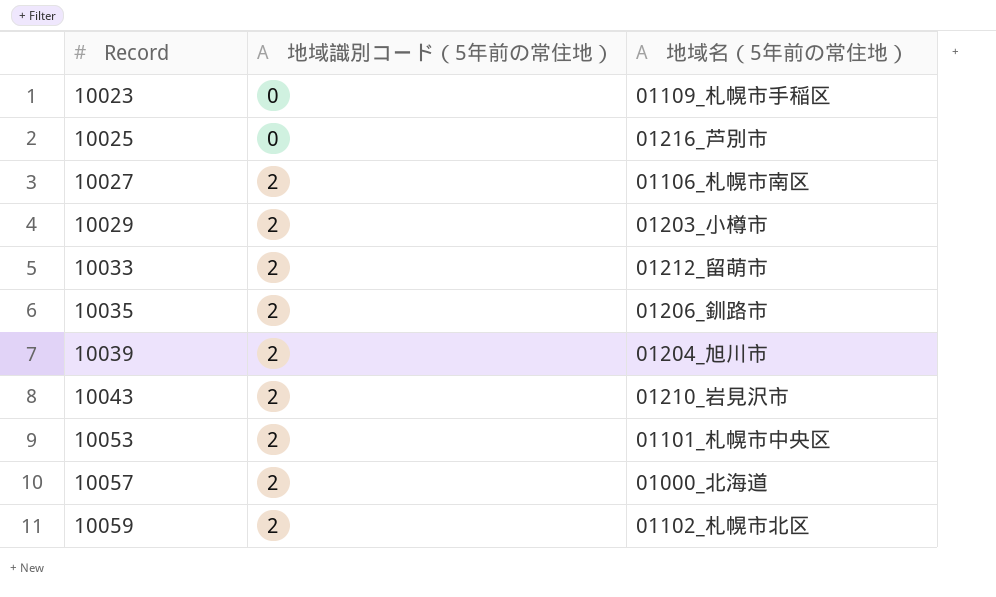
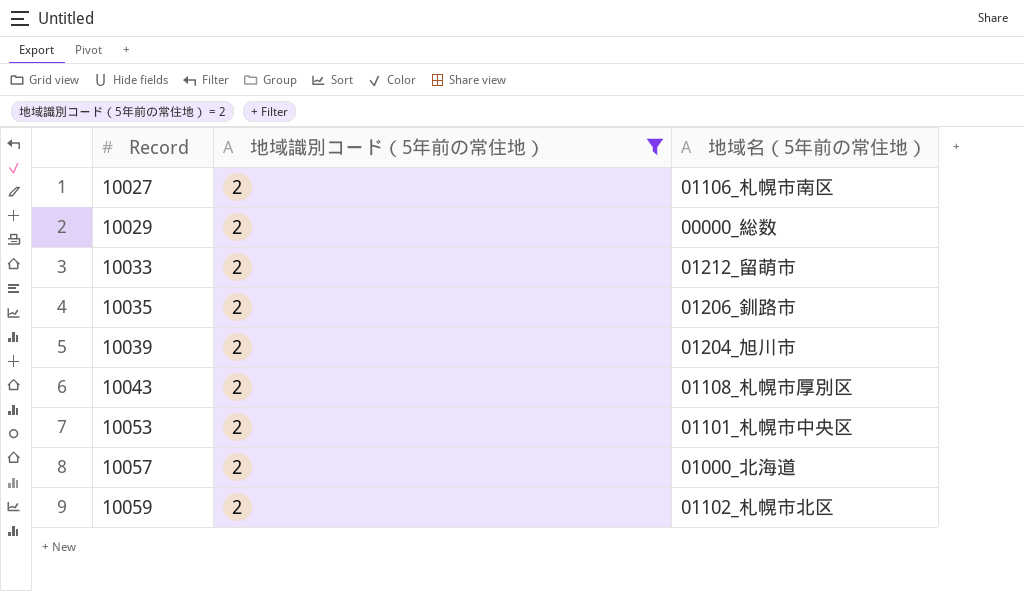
filter: none -> 地域識別コード（5年前の常住地） = 2
10029 | 地域名（5年前の常住地）: 01203_小樽市 -> 00000_総数
10043 | 地域名（5年前の常住地）: 01210_岩見沢市 -> 01108_札幌市厚別区

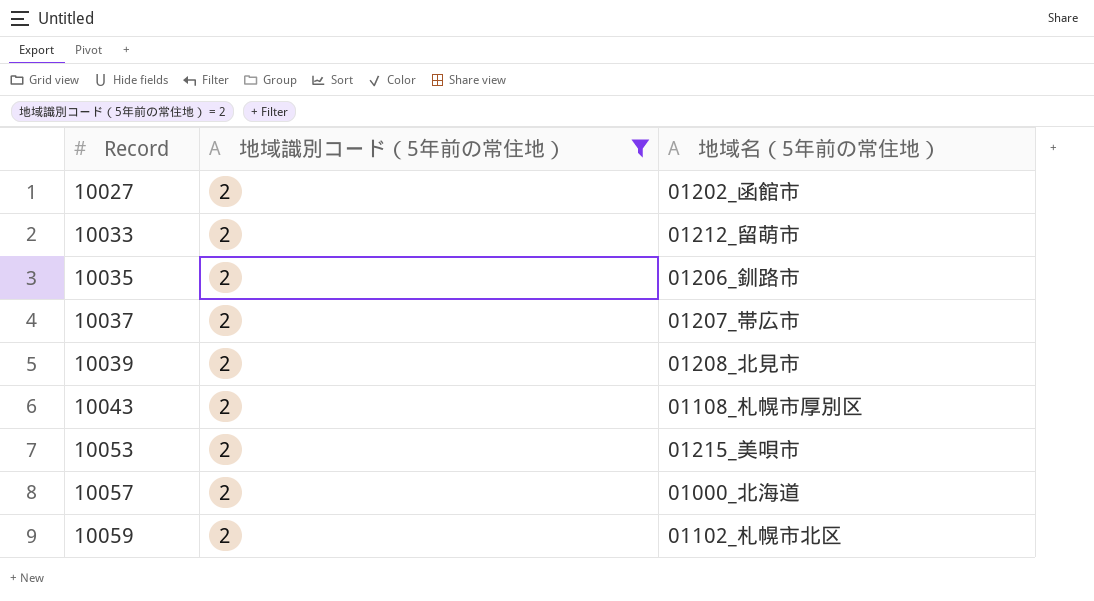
row 10029: 2 | 00000_総数 -> none
10027 | 地域名（5年前の常住地）: 01106_札幌市南区 -> 01202_函館市
row 10037: none -> 2 | 01207_帯広市
10039 | 地域名（5年前の常住地）: 01204_旭川市 -> 01208_北見市
10053 | 地域名（5年前の常住地）: 01101_札幌市中央区 -> 01215_美唄市

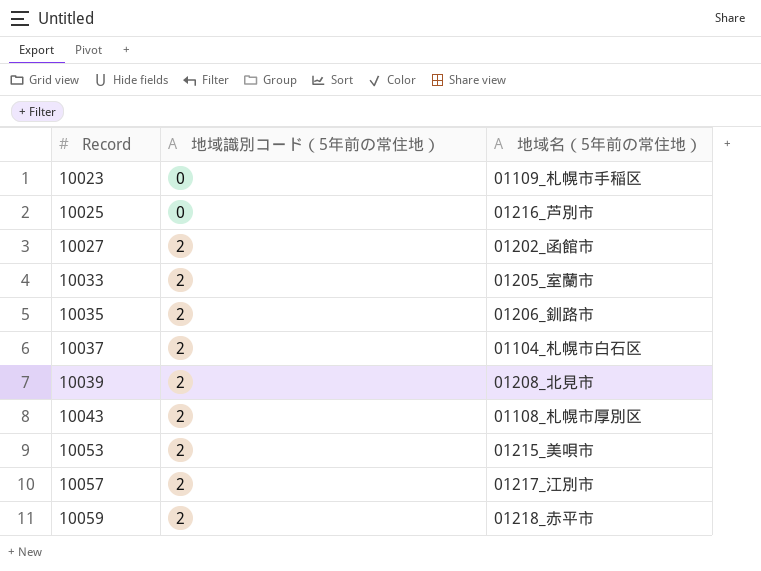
filter: 地域識別コード（5年前の常住地） = 2 -> none
10033 | 地域名（5年前の常住地）: 01212_留萌市 -> 01205_室蘭市
10037 | 地域名（5年前の常住地）: 01207_帯広市 -> 01104_札幌市白石区
10057 | 地域名（5年前の常住地）: 01000_北海道 -> 01217_江別市
10059 | 地域名（5年前の常住地）: 01102_札幌市北区 -> 01218_赤平市

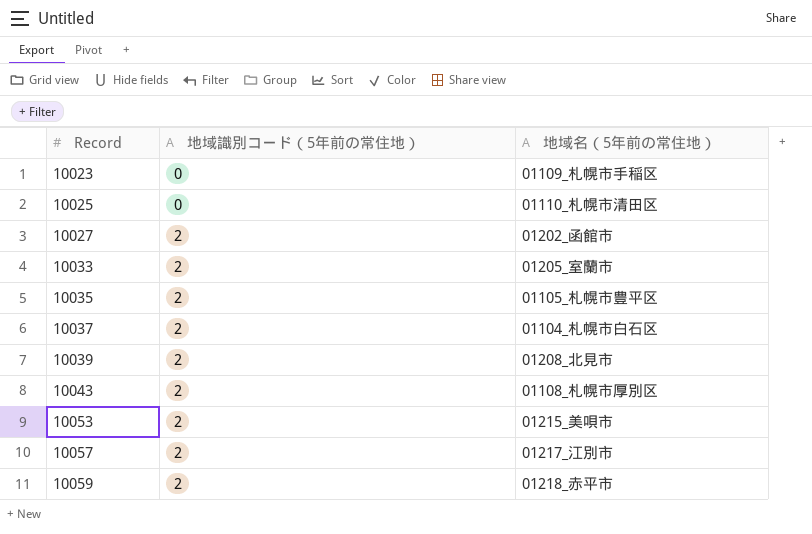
10025 | 地域名（5年前の常住地）: 01216_芦別市 -> 01110_札幌市清田区
10035 | 地域名（5年前の常住地）: 01206_釧路市 -> 01105_札幌市豊平区

